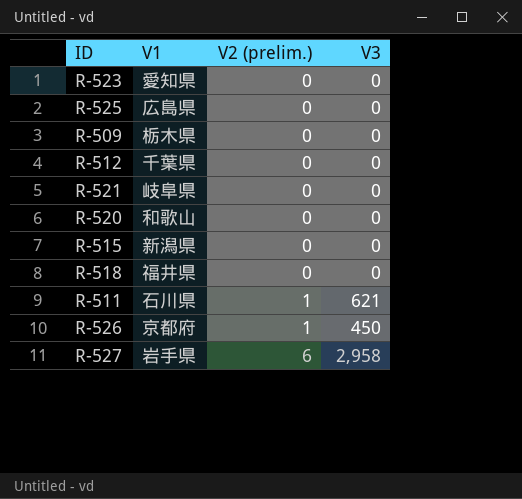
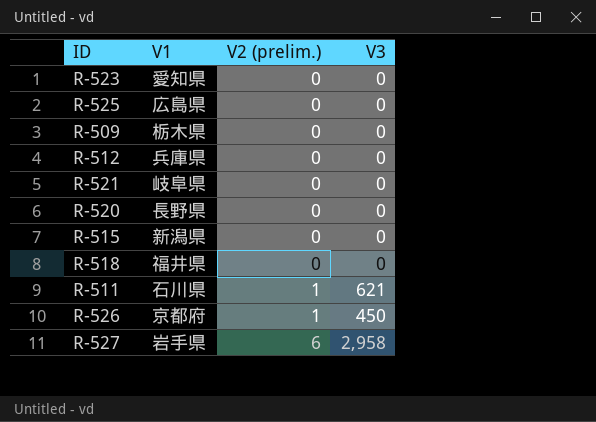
R-512 | V1: 千葉県 -> 兵庫県
R-520 | V1: 和歌山 -> 長野県

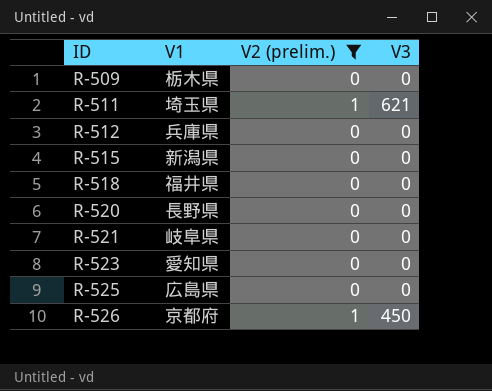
filter: none -> V2 (prelim.) != 6
row order: V2 (prelim.) ascending -> ID ascending
R-511 | V1: 石川県 -> 埼玉県

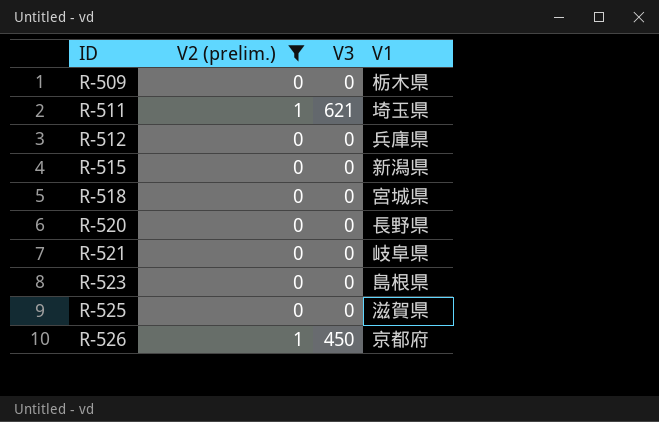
column V1 | position: 2 -> 4
R-518 | V1: 福井県 -> 宮城県
R-523 | V1: 愛知県 -> 島根県
R-525 | V1: 広島県 -> 滋賀県

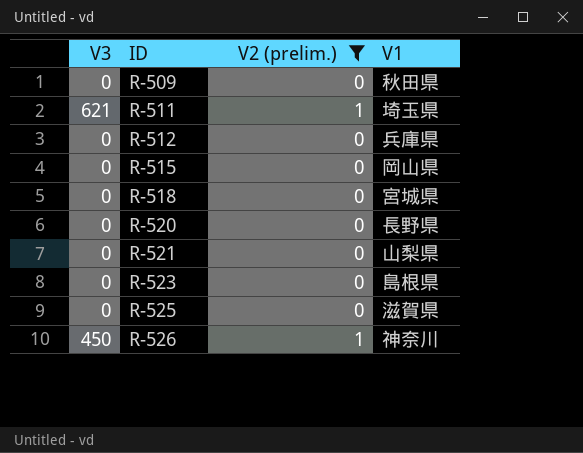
column V3 | position: 3 -> 1
R-509 | V1: 栃木県 -> 秋田県
R-515 | V1: 新潟県 -> 岡山県
R-521 | V1: 岐阜県 -> 山梨県
R-526 | V1: 京都府 -> 神奈川

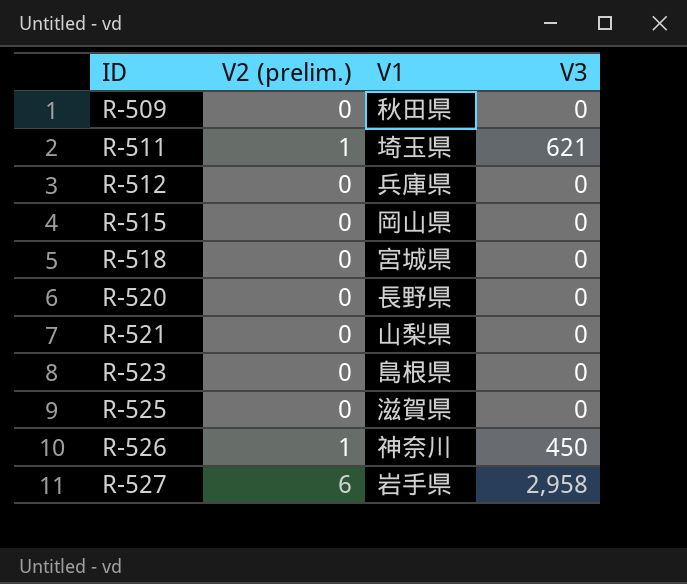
filter: V2 (prelim.) != 6 -> none
column V3 | position: 1 -> 4

